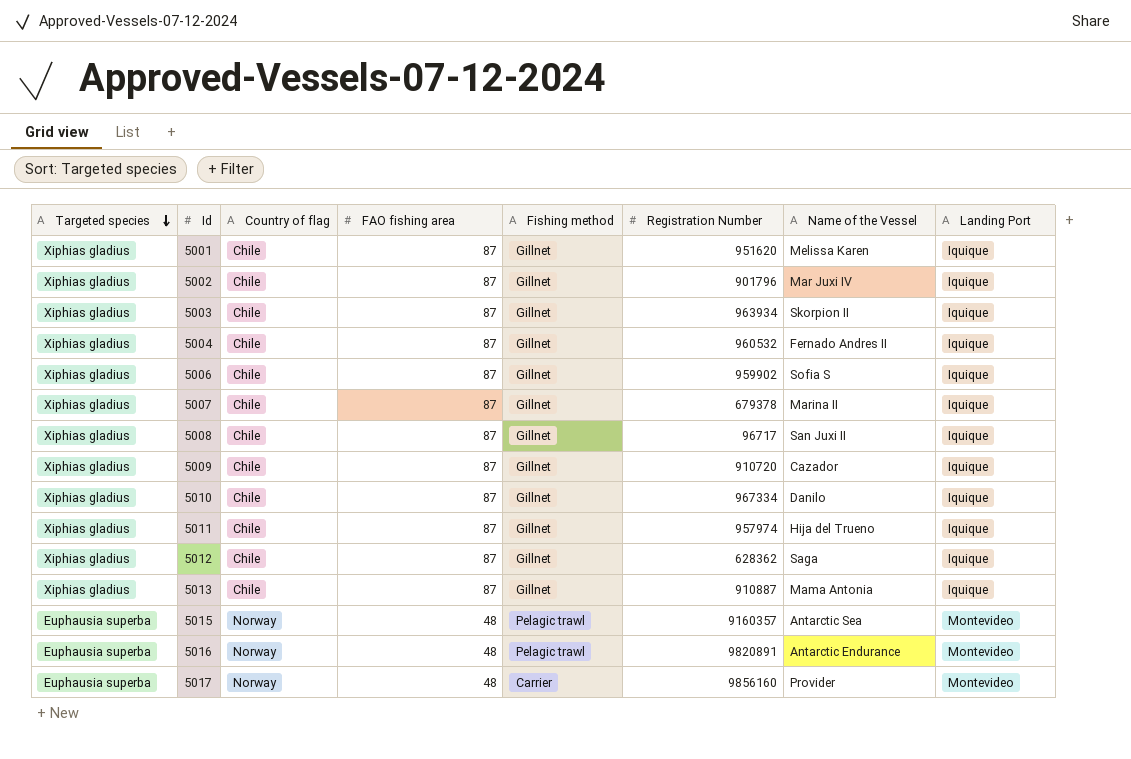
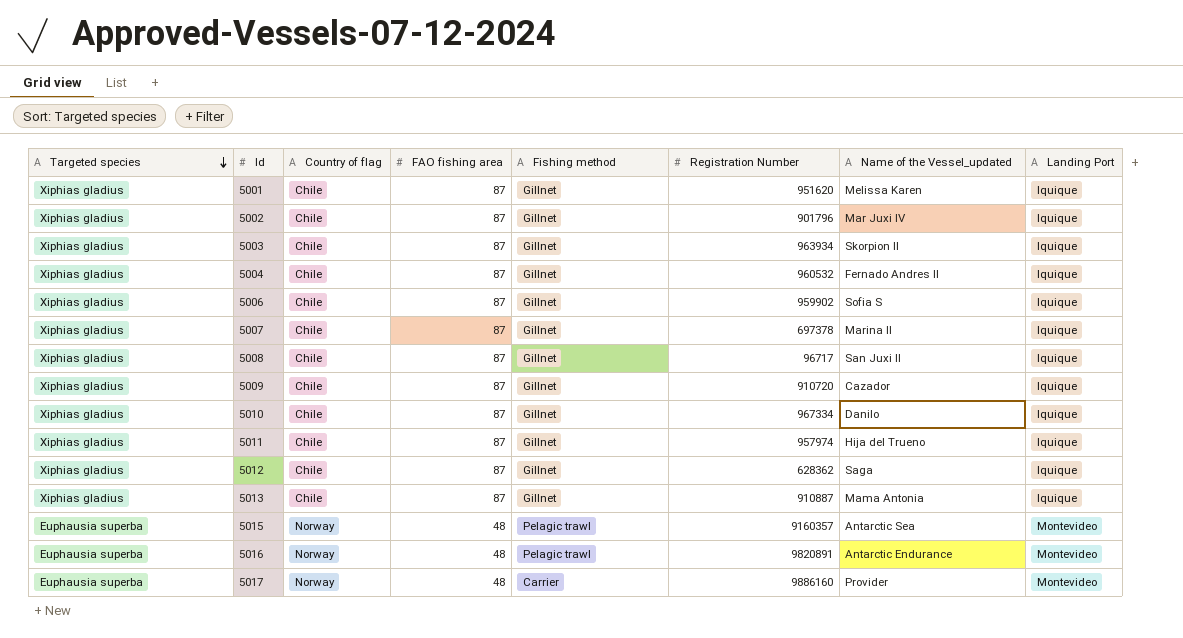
column name: Name of the Vessel -> Name of the Vessel_updated
5007 | Registration Number: 679378 -> 697378
5017 | Registration Number: 9856160 -> 9886160

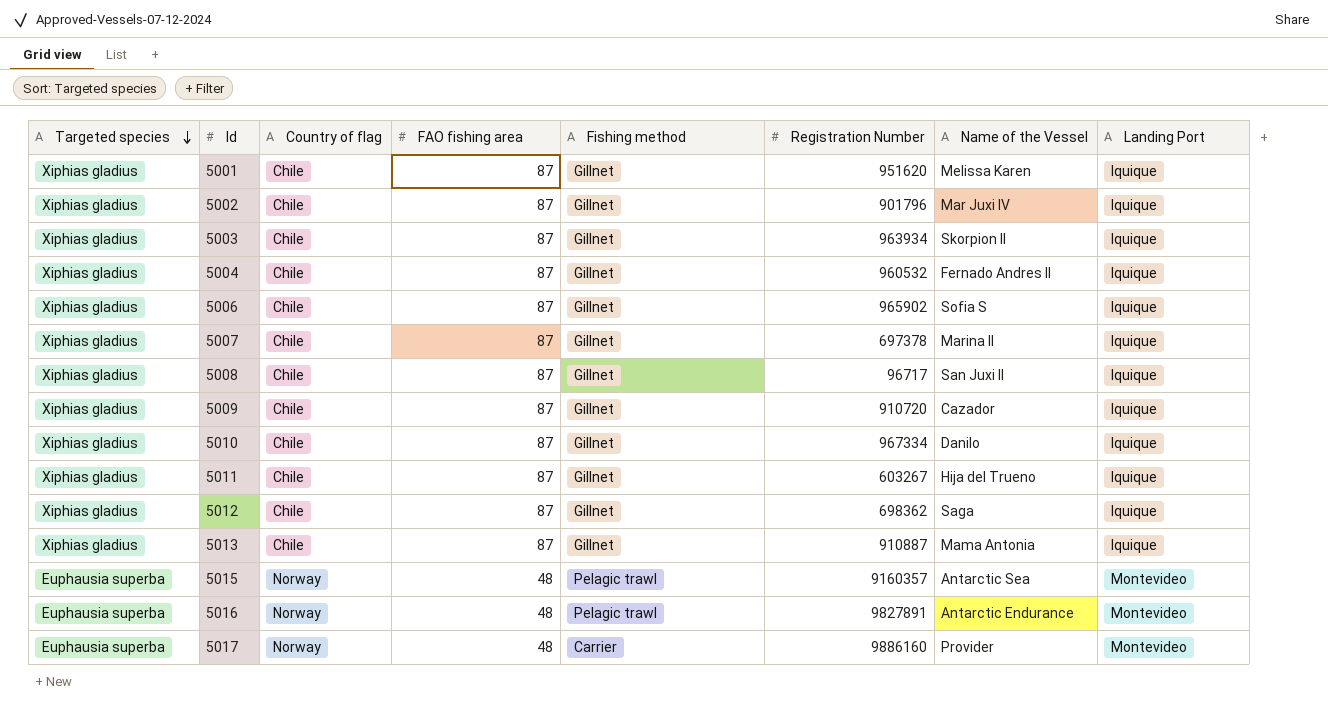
column name: Name of the Vessel_updated -> Name of the Vessel
5006 | Registration Number: 959902 -> 965902
5011 | Registration Number: 957974 -> 603267
5012 | Registration Number: 628362 -> 698362
5016 | Registration Number: 9820891 -> 9827891

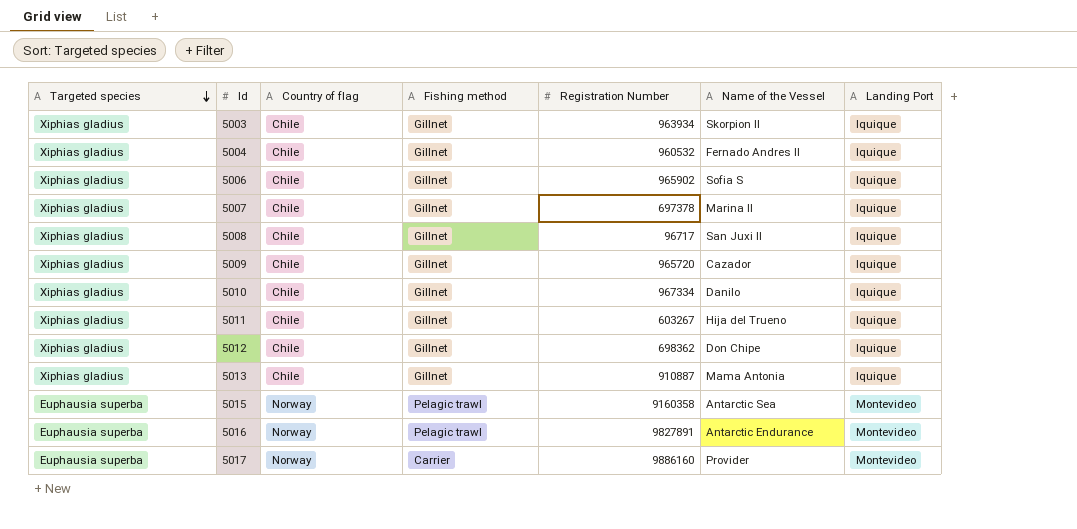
column FAO fishing area | position: 4 -> none
row 5001: Xiphias gladius | Chile | 87 | Gillnet | 951620 | Melissa Karen | Iquique -> none
row 5002: Xiphias gladius | Chile | 87 | Gillnet | 901796 | Mar Juxi IV | Iquique -> none
5009 | Registration Number: 910720 -> 965720
5012 | Name of the Vessel: Saga -> Don Chipe
5015 | Registration Number: 9160357 -> 9160358

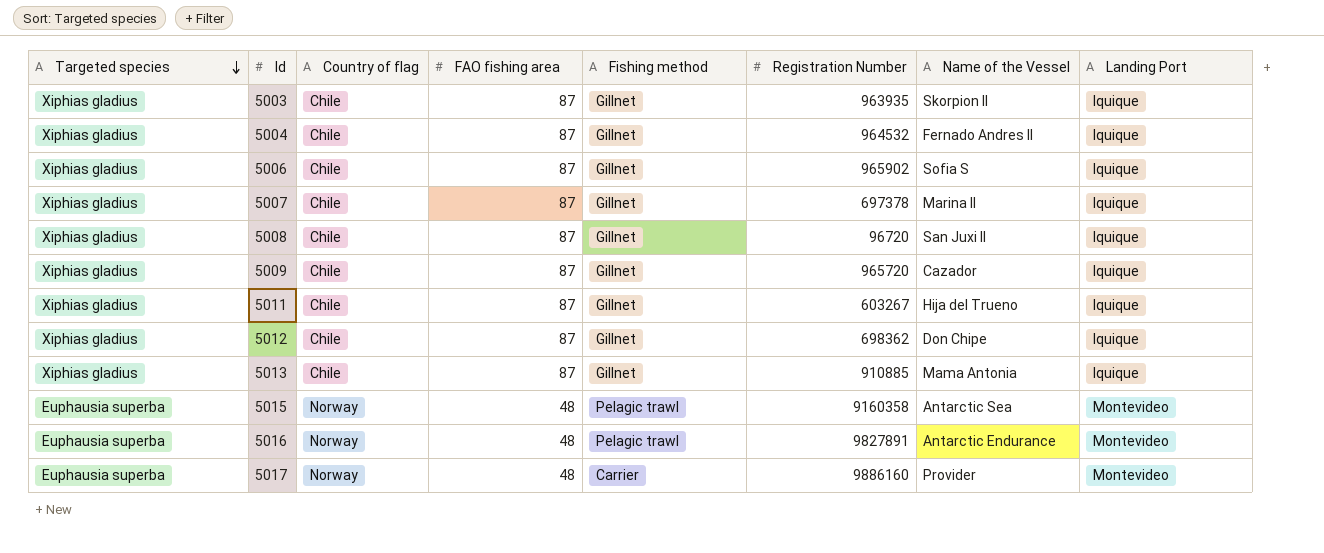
column FAO fishing area | position: none -> 4
row 5010: Xiphias gladius | Chile | Gillnet | 967334 | Danilo | Iquique -> none
5003 | Registration Number: 963934 -> 963935
5004 | Registration Number: 960532 -> 964532
5008 | Registration Number: 96717 -> 96720
5013 | Registration Number: 910887 -> 910885

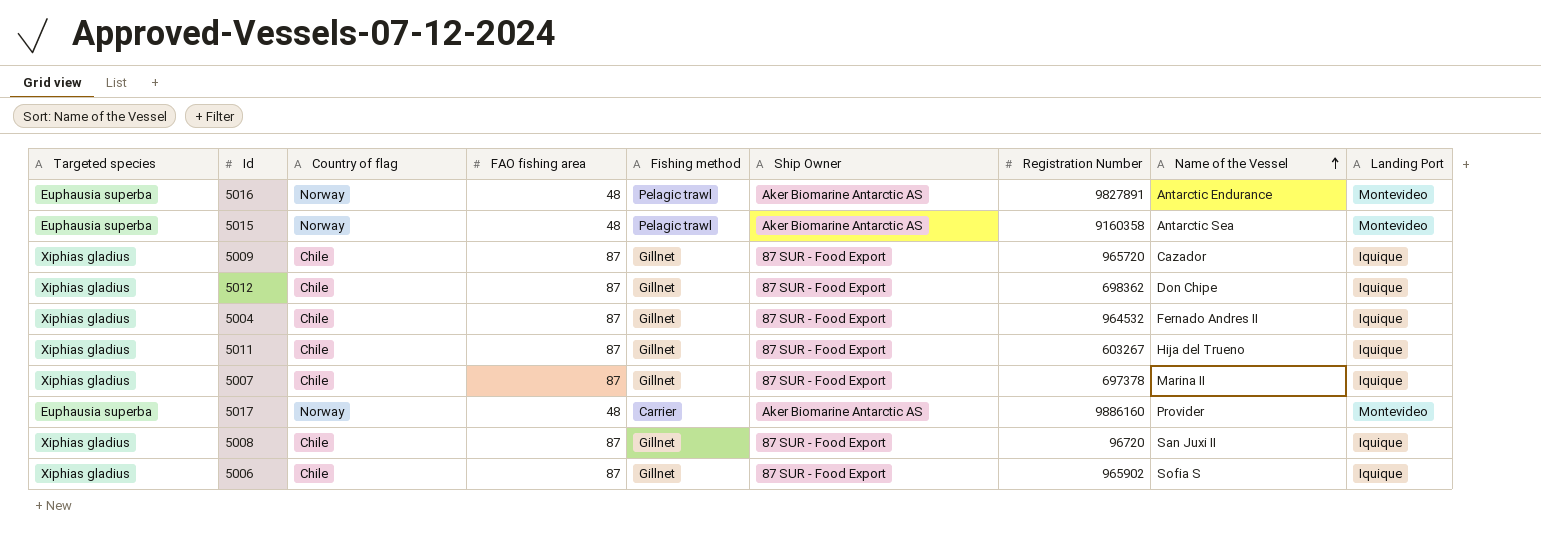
row order: Targeted species descending -> Name of the Vessel ascending
column Ship Owner | position: none -> 6
row 5003: Xiphias gladius | Chile | 87 | Gillnet | 963935 | Skorpion II | Iquique -> none
row 5013: Xiphias gladius | Chile | 87 | Gillnet | 910885 | Mama Antonia | Iquique -> none

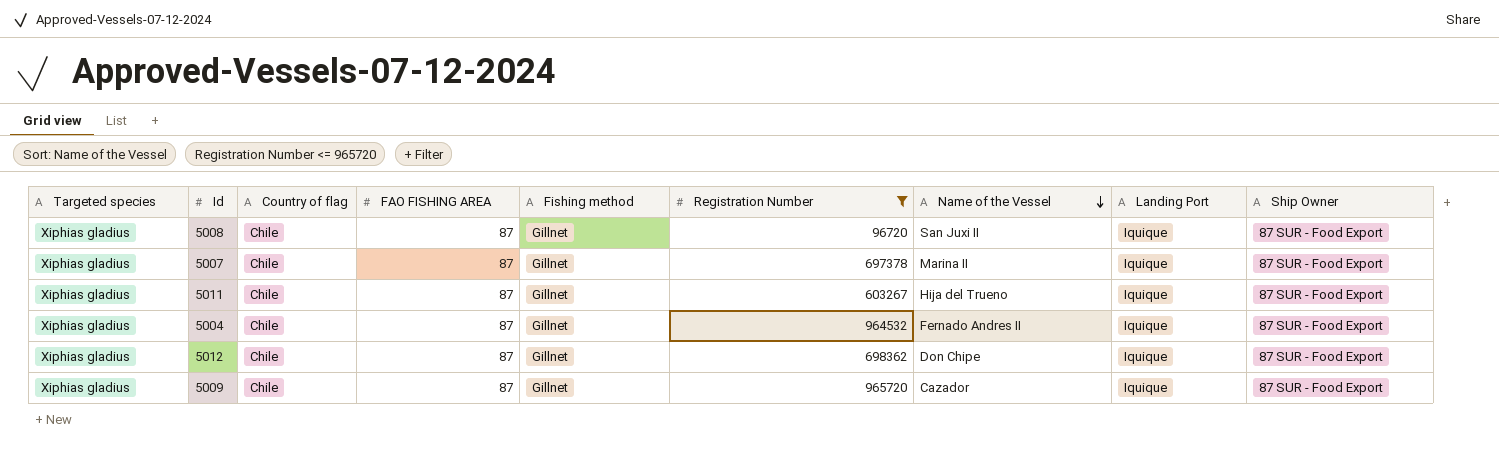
filter: none -> Registration Number <= 965720
row order: Name of the Vessel ascending -> Name of the Vessel descending
column name: FAO fishing area -> FAO FISHING AREA
column Ship Owner | position: 6 -> 9

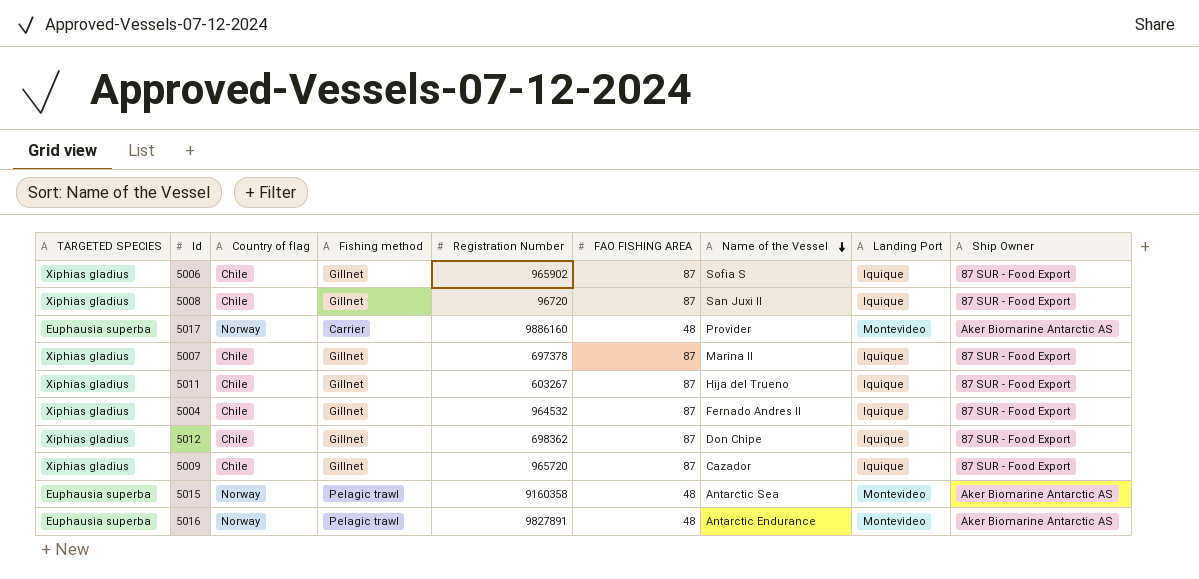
filter: Registration Number <= 965720 -> none
column name: Targeted species -> TARGETED SPECIES
column FAO FISHING AREA | position: 4 -> 6

